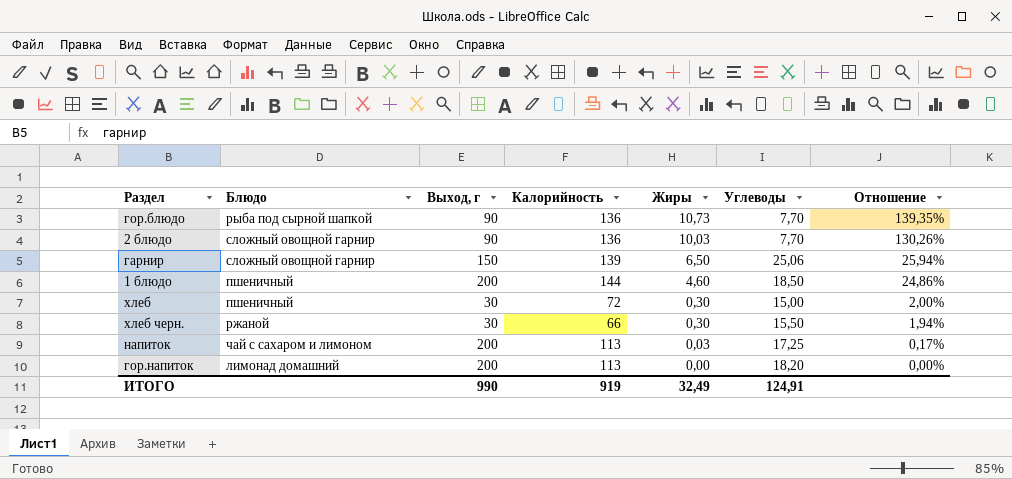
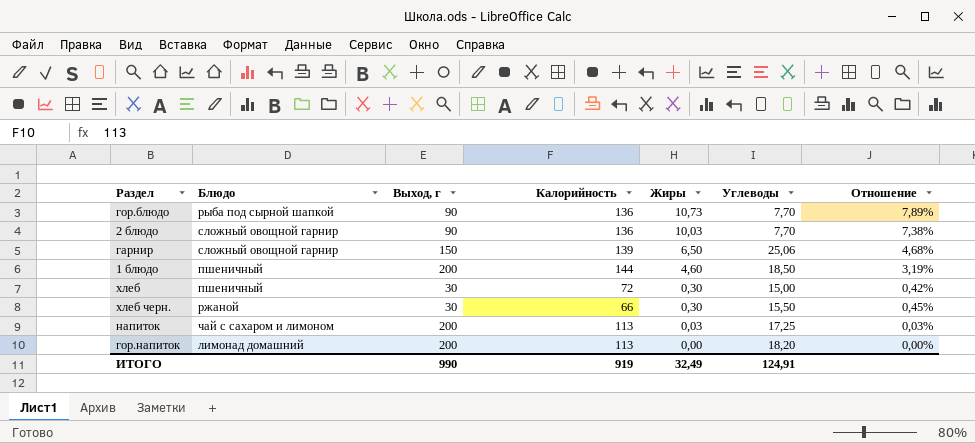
column Отношение | formula: [Жиры] / [Углеводы] -> [Жиры] / [Калорийность]

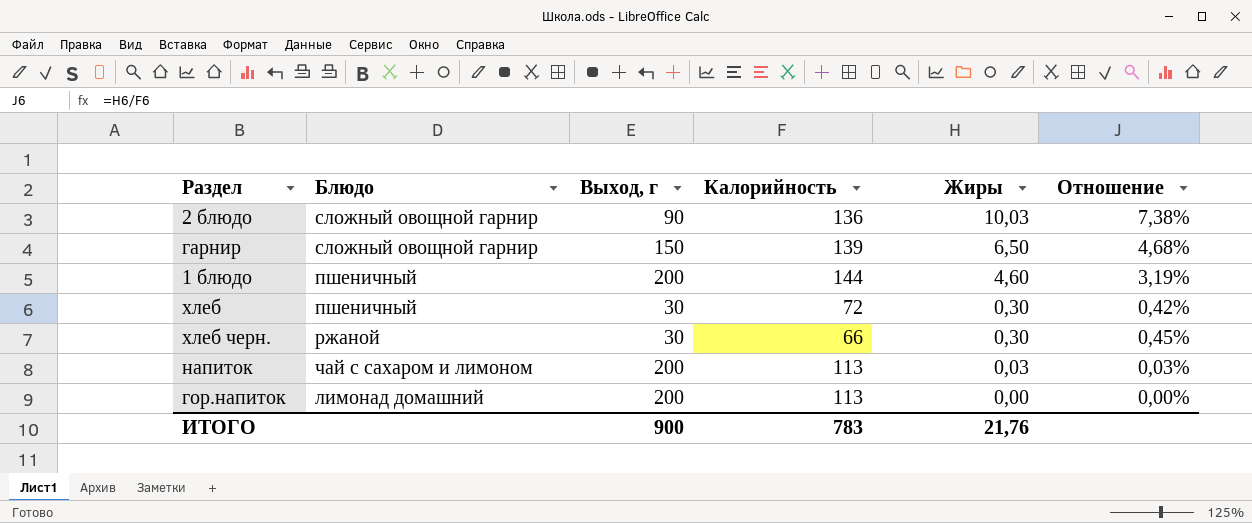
column Углеводы | position: 6 -> none
row гор.блюдо: рыба под сырной шапкой | 90 | 136 | 10,73 | 7,70 | 7,89% -> none
ИТОГО | Выход, г: 990 -> 900
ИТОГО | Калорийность: 919 -> 783
ИТОГО | Жиры: 32,49 -> 21,76

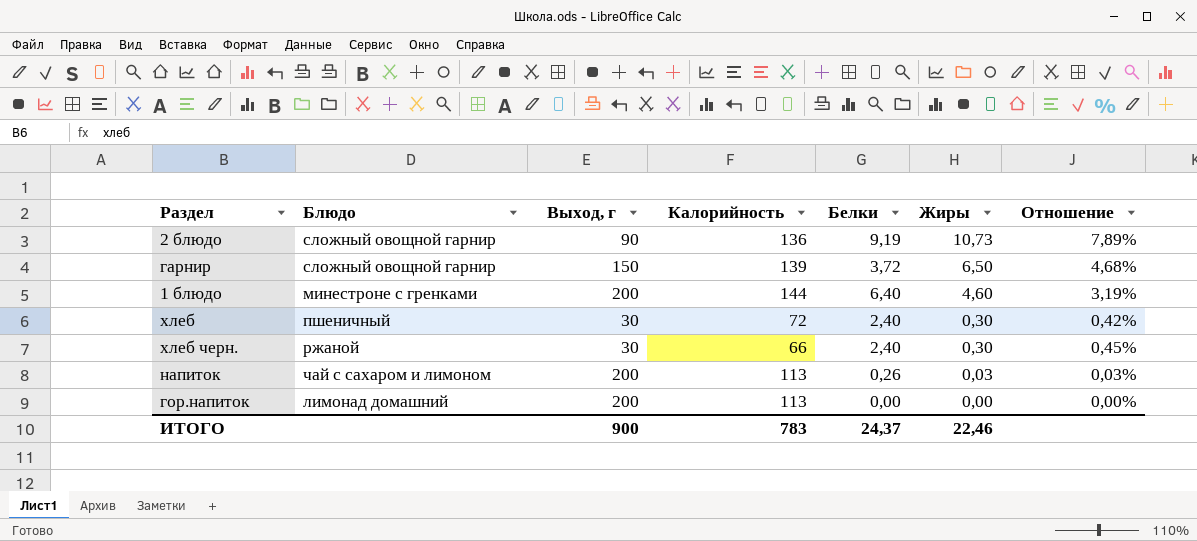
column Белки | position: none -> 5
2 блюдо | Жиры: 10,03 -> 10,73
2 блюдо | Отношение: 7,38% -> 7,89%
1 блюдо | Блюдо: пшеничный -> минестроне с гренками
ИТОГО | Жиры: 21,76 -> 22,46

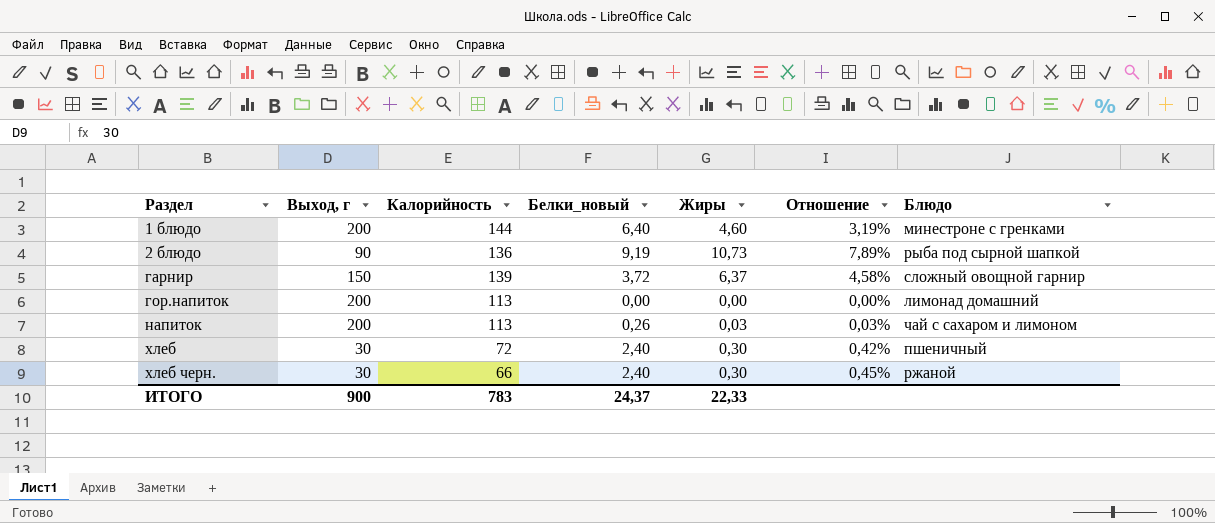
row order: Жиры descending -> Раздел ascending
column name: Белки -> Белки_новый
column Блюдо | position: 2 -> 7
2 блюдо | Блюдо: сложный овощной гарнир -> рыба под сырной шапкой
гарнир | Жиры: 6,50 -> 6,37
гарнир | Отношение: 4,68% -> 4,58%
ИТОГО | Жиры: 22,46 -> 22,33

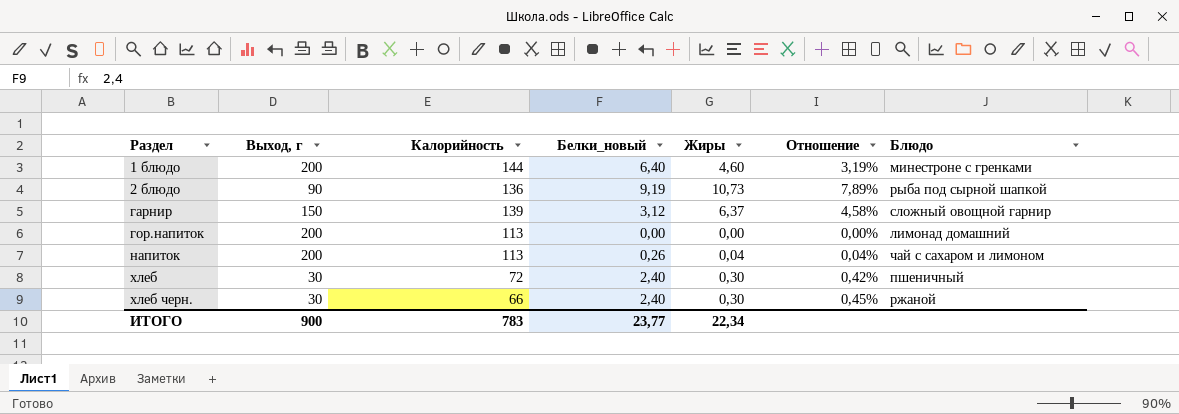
гарнир | Белки_новый: 3,72 -> 3,12
напиток | Жиры: 0,03 -> 0,04
напиток | Отношение: 0,03% -> 0,04%
ИТОГО | Белки_новый: 24,37 -> 23,77
ИТОГО | Жиры: 22,33 -> 22,34

